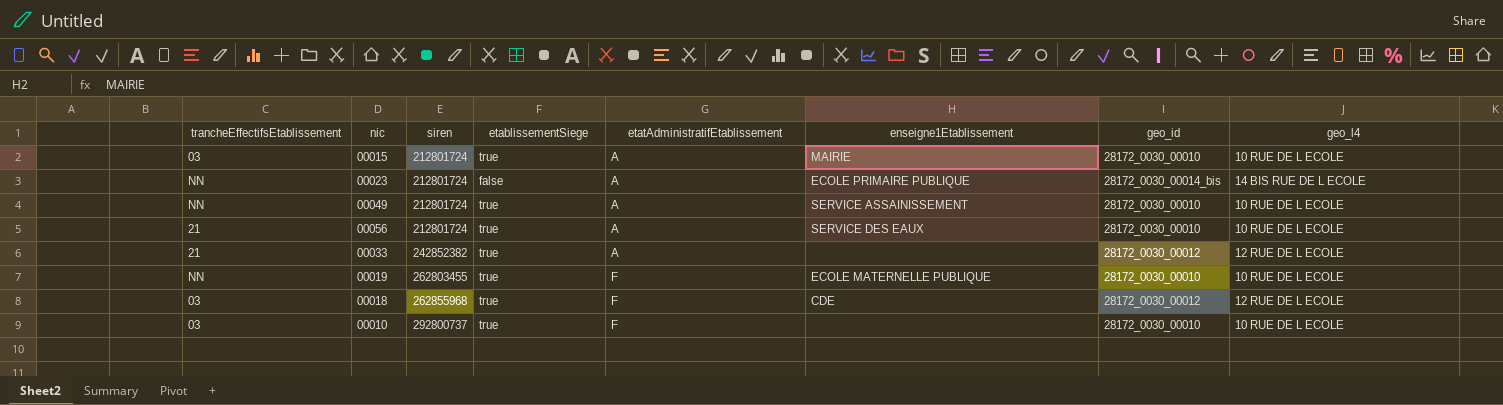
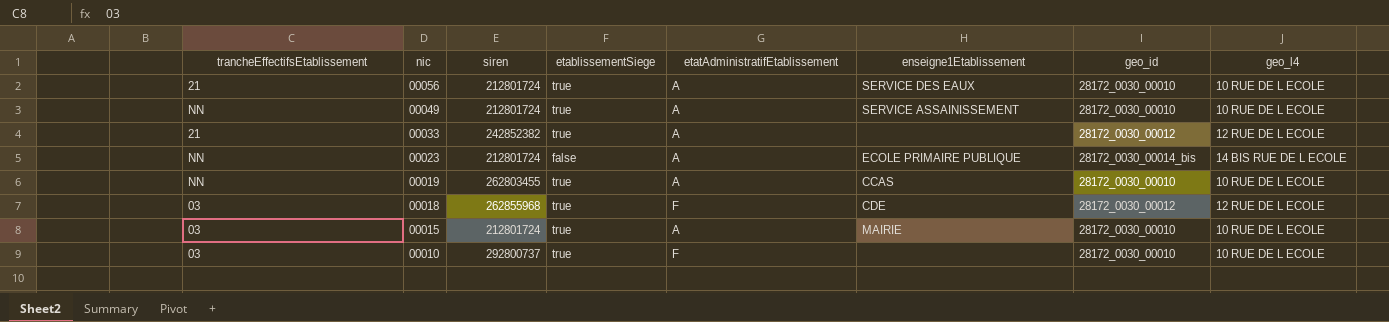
row order: siren ascending -> nic descending
00019 | etatAdministratifEtablissement: F -> A
00019 | enseigne1Etablissement: ECOLE MATERNELLE PUBLIQUE -> CCAS

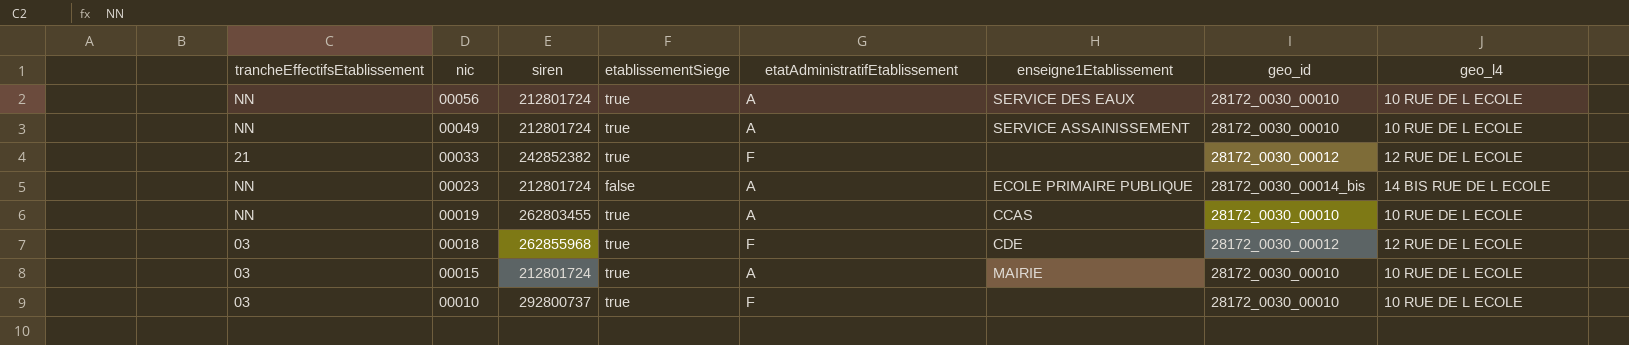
00056 | trancheEffectifsEtablissement: 21 -> NN
00033 | etatAdministratifEtablissement: A -> F

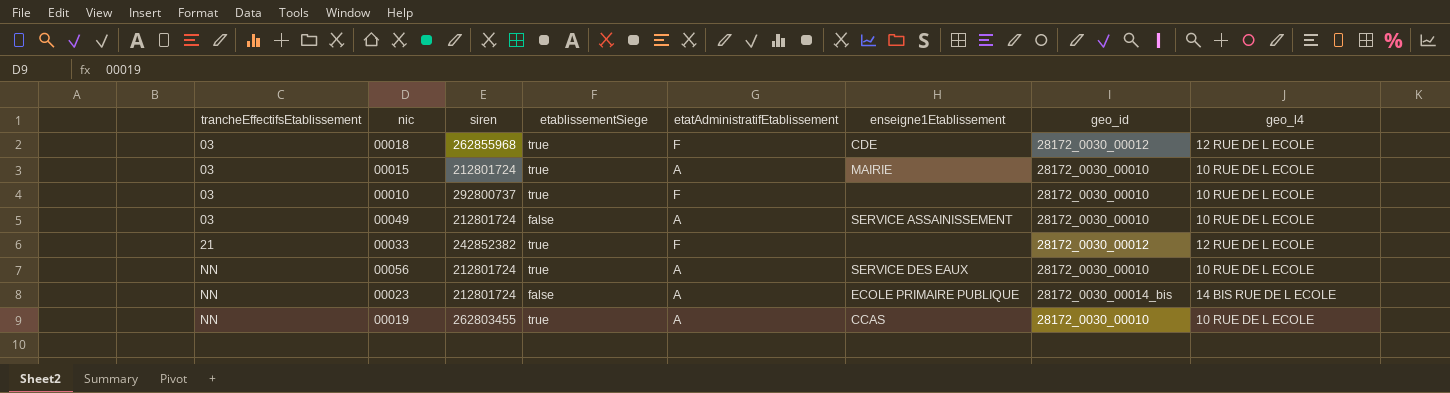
row order: nic descending -> trancheEffectifsEtablissement ascending
00049 | trancheEffectifsEtablissement: NN -> 03
00049 | etablissementSiege: true -> false

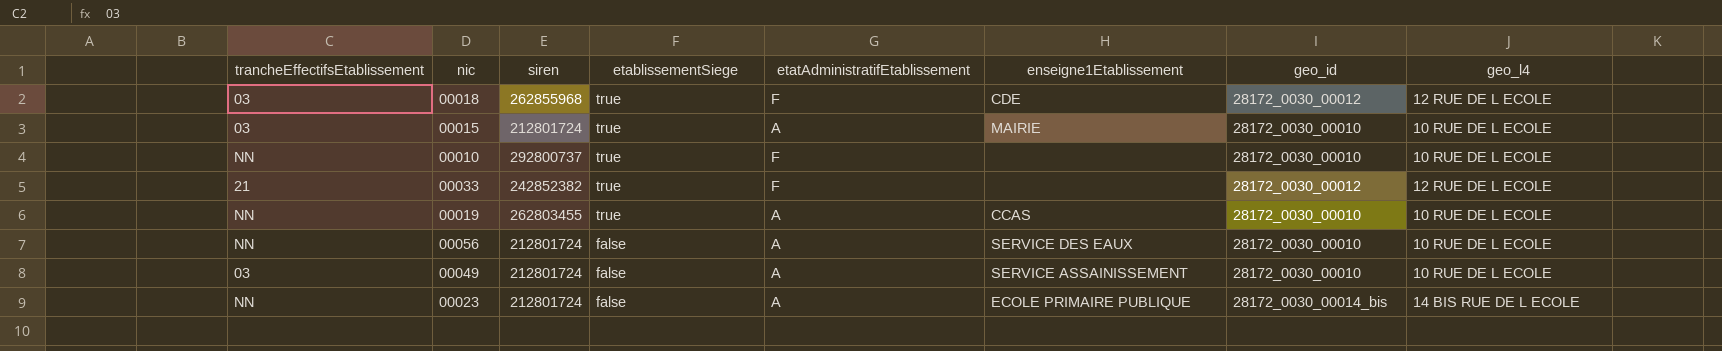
row order: trancheEffectifsEtablissement ascending -> etablissementSiege descending
00010 | trancheEffectifsEtablissement: 03 -> NN
00056 | etablissementSiege: true -> false

